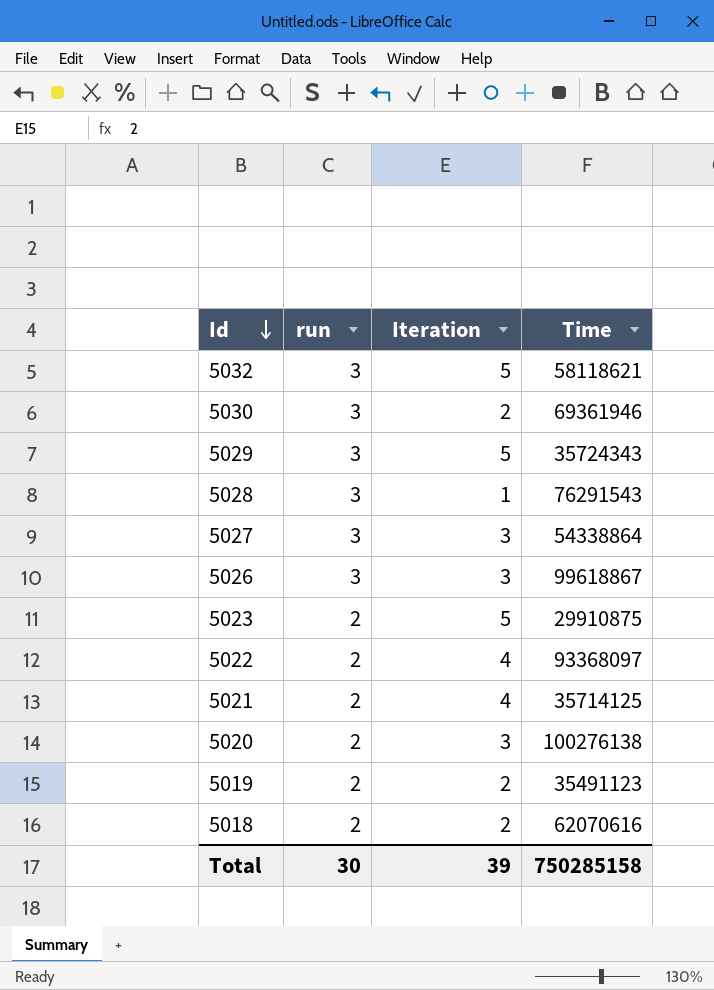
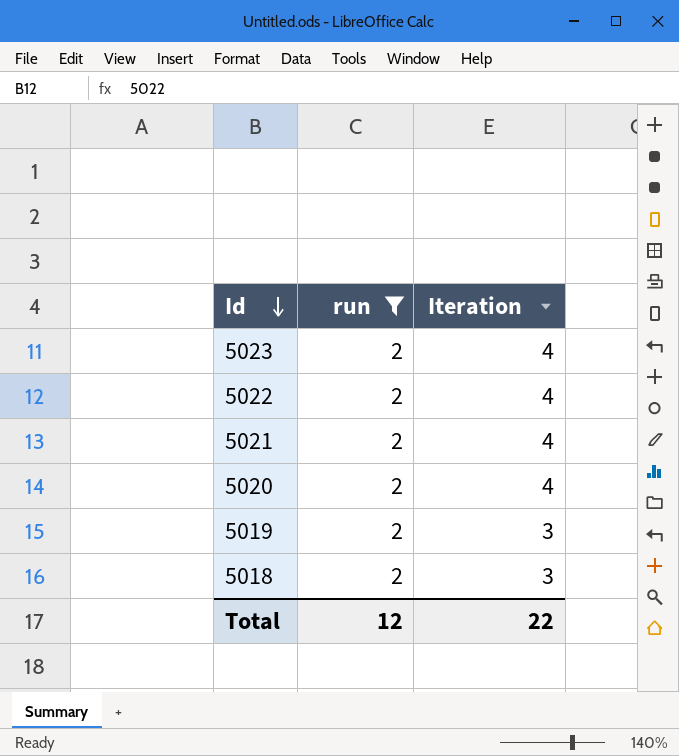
filter: none -> run = 2
column Time | position: 4 -> none
5023 | Iteration: 5 -> 4
5020 | Iteration: 3 -> 4
5019 | Iteration: 2 -> 3
5018 | Iteration: 2 -> 3
Total | run: 30 -> 12
Total | Iteration: 39 -> 22

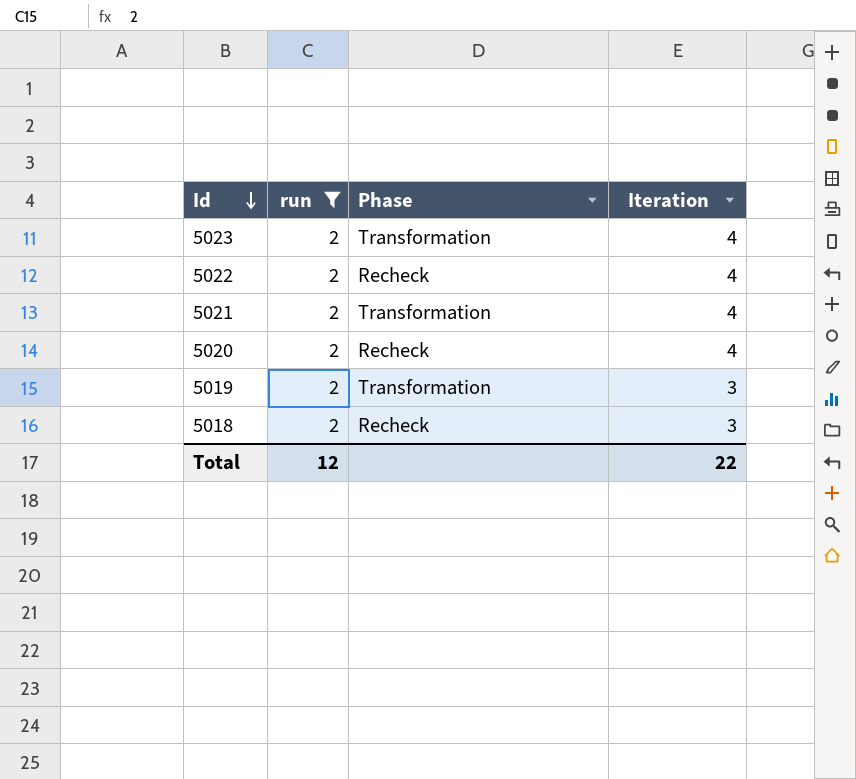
column Phase | position: none -> 3

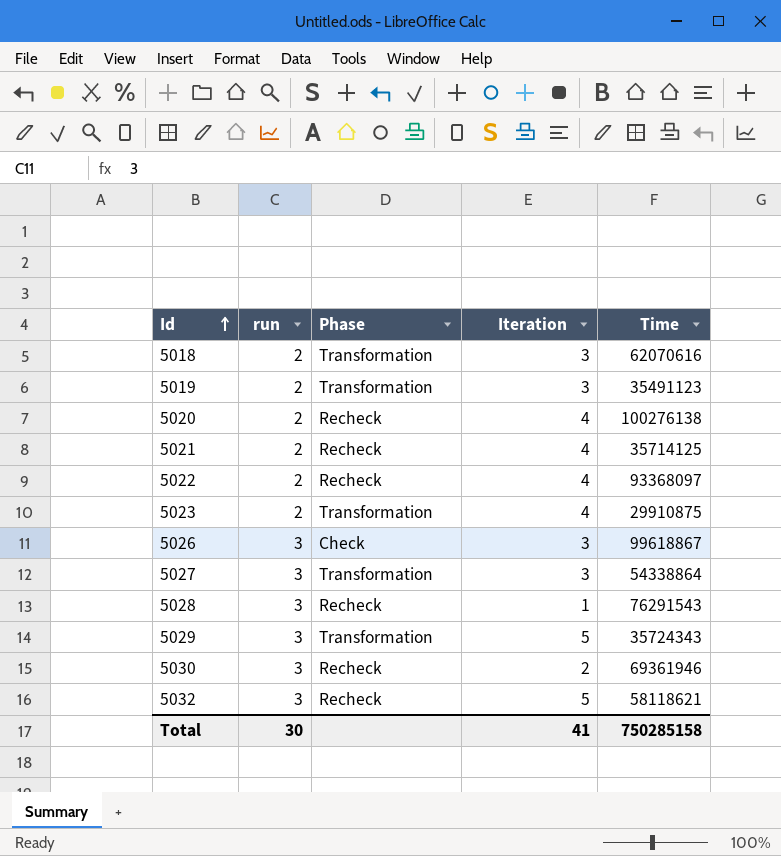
filter: run = 2 -> none
row order: Id descending -> Id ascending
column Time | position: none -> 5
5018 | Phase: Recheck -> Transformation
5021 | Phase: Transformation -> Recheck
Total | run: 12 -> 30
Total | Iteration: 22 -> 41

